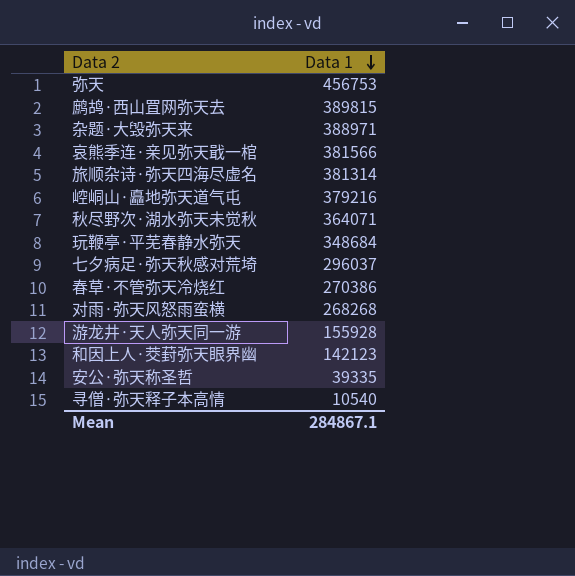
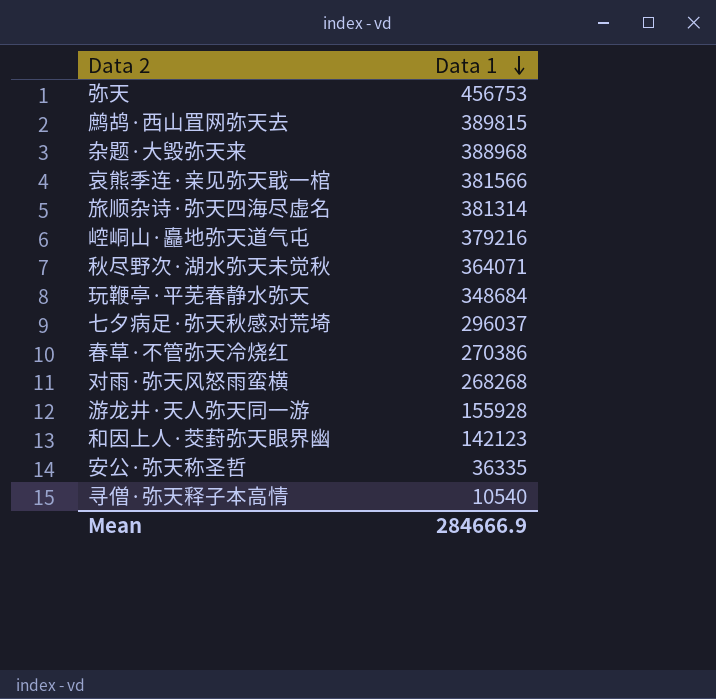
杂题·大毁弥天来 | Data 1: 388971 -> 388968
安公·弥天称圣哲 | Data 1: 39335 -> 36335
Mean | Data 1: 284867.1 -> 284666.9

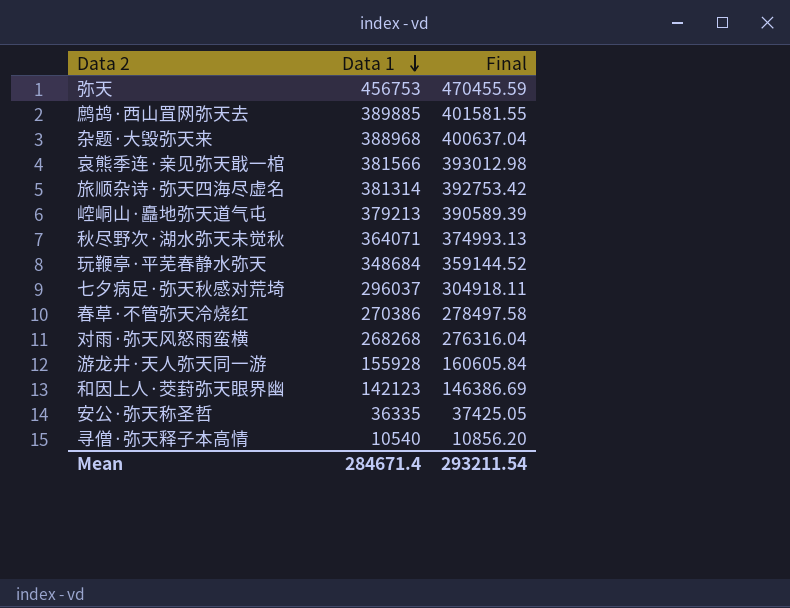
column Final | formula: none -> [Data 1] * 1.03
鹧鸪·西山罝网弥天去 | Data 1: 389815 -> 389885
崆峒山·矗地弥天道气屯 | Data 1: 379216 -> 379213
Mean | Data 1: 284666.9 -> 284671.4

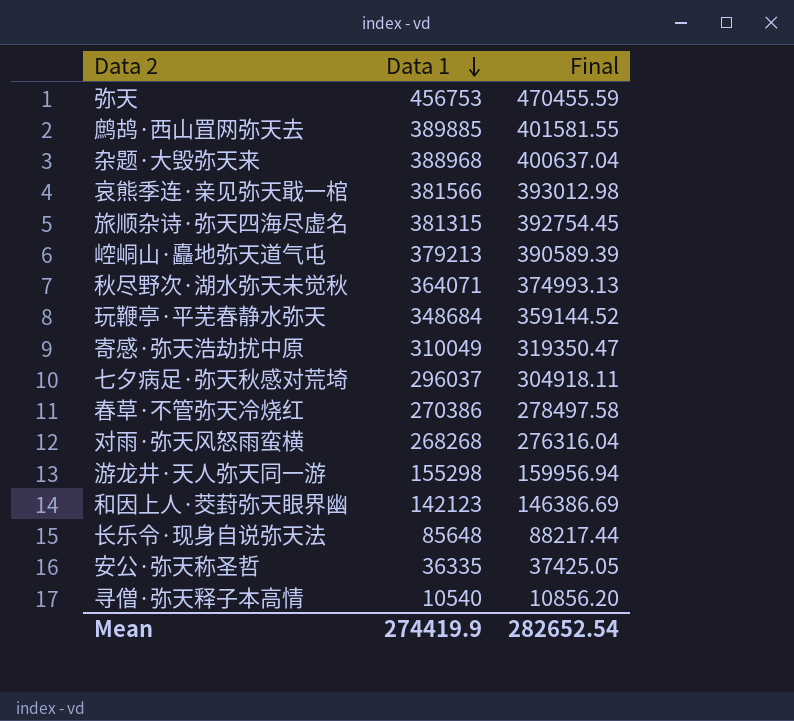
旅顺杂诗·弥天四海尽虚名 | Data 1: 381314 -> 381315
旅顺杂诗·弥天四海尽虚名 | Final: 392753.42 -> 392754.45
row 寄感·弥天浩劫扰中原: none -> 310049 | 319350.47
游龙井·天人弥天同一游 | Data 1: 155928 -> 155298
游龙井·天人弥天同一游 | Final: 160605.84 -> 159956.94
row 长乐令·现身自说弥天法: none -> 85648 | 88217.44
Mean | Data 1: 284671.4 -> 274419.9
Mean | Final: 293211.54 -> 282652.54

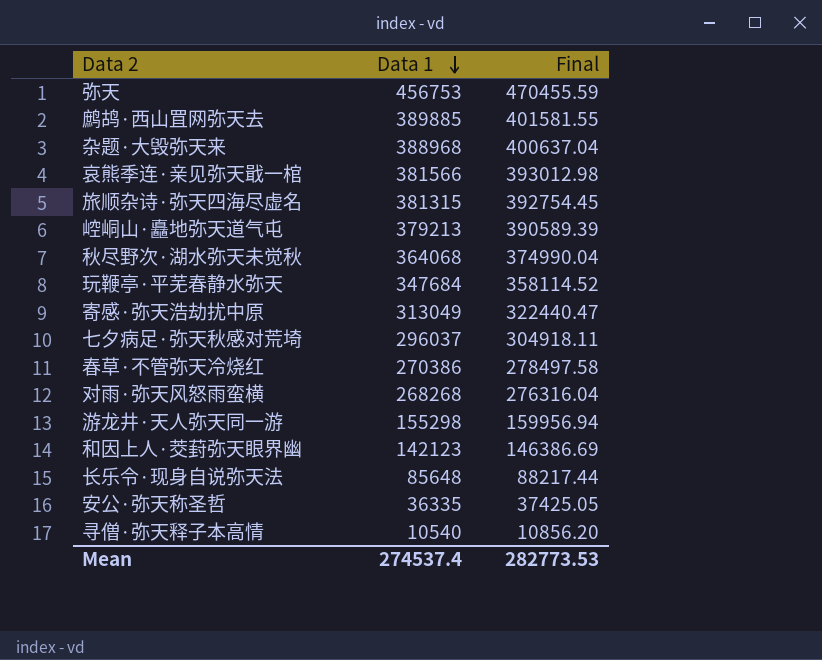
秋尽野次·湖水弥天未觉秋 | Data 1: 364071 -> 364068
秋尽野次·湖水弥天未觉秋 | Final: 374993.13 -> 374990.04
玩鞭亭·平芜春静水弥天 | Data 1: 348684 -> 347684
玩鞭亭·平芜春静水弥天 | Final: 359144.52 -> 358114.52
寄感·弥天浩劫扰中原 | Data 1: 310049 -> 313049
寄感·弥天浩劫扰中原 | Final: 319350.47 -> 322440.47
Mean | Data 1: 274419.9 -> 274537.4
Mean | Final: 282652.54 -> 282773.53

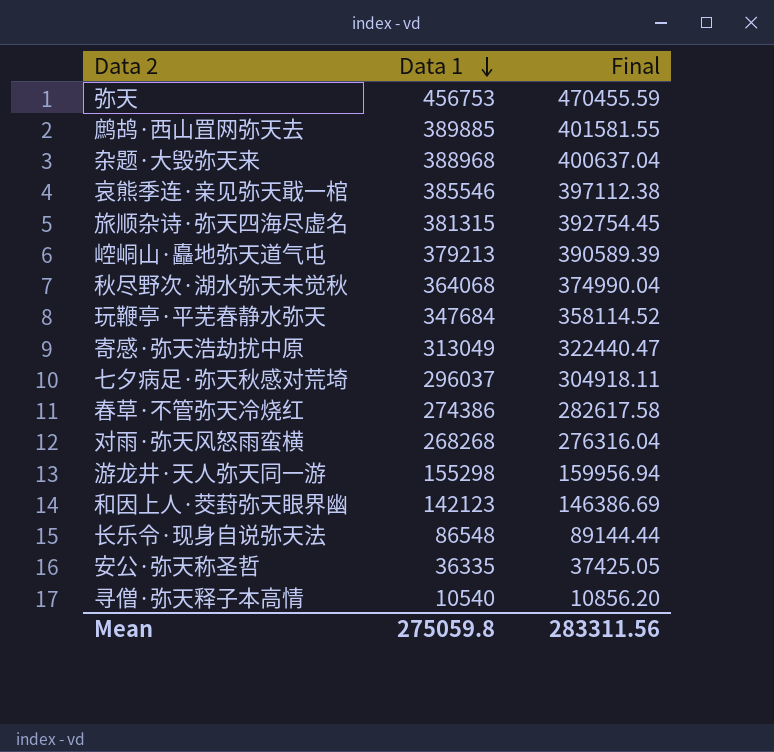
哀熊季连·亲见弥天戢一棺 | Data 1: 381566 -> 385546
哀熊季连·亲见弥天戢一棺 | Final: 393012.98 -> 397112.38
春草·不管弥天冷烧红 | Data 1: 270386 -> 274386
春草·不管弥天冷烧红 | Final: 278497.58 -> 282617.58
长乐令·现身自说弥天法 | Data 1: 85648 -> 86548
长乐令·现身自说弥天法 | Final: 88217.44 -> 89144.44
Mean | Data 1: 274537.4 -> 275059.8
Mean | Final: 282773.53 -> 283311.56

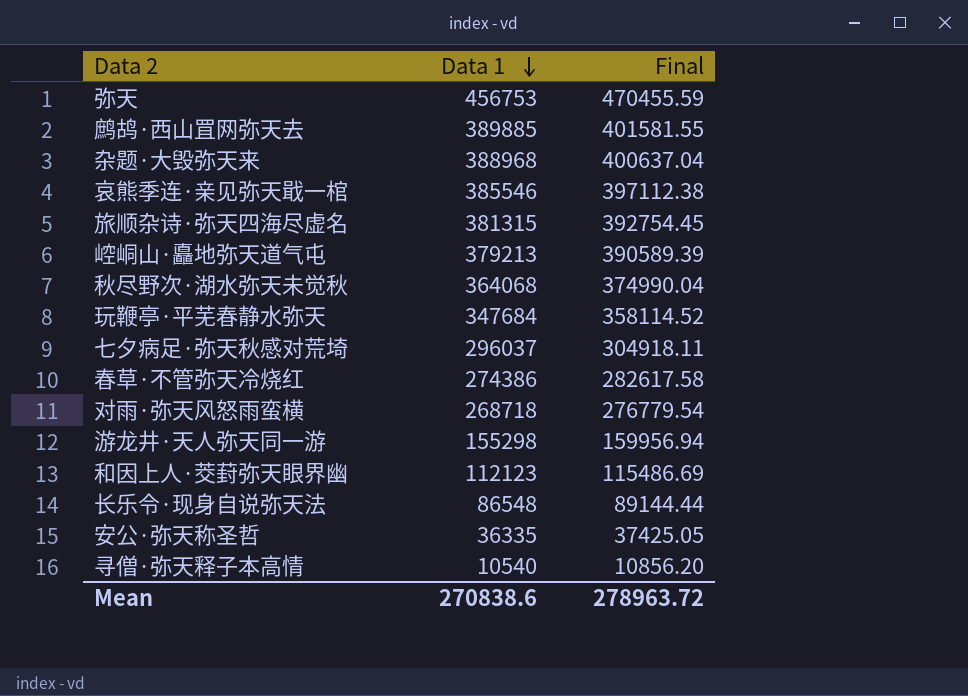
row 寄感·弥天浩劫扰中原: 313049 | 322440.47 -> none
对雨·弥天风怒雨蛮横 | Data 1: 268268 -> 268718
对雨·弥天风怒雨蛮横 | Final: 276316.04 -> 276779.54
和因上人·茭葑弥天眼界幽 | Data 1: 142123 -> 112123
和因上人·茭葑弥天眼界幽 | Final: 146386.69 -> 115486.69
Mean | Data 1: 275059.8 -> 270838.6
Mean | Final: 283311.56 -> 278963.72

